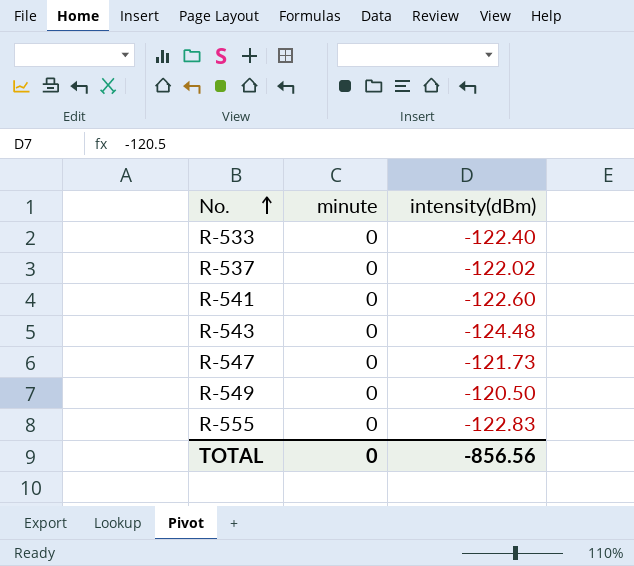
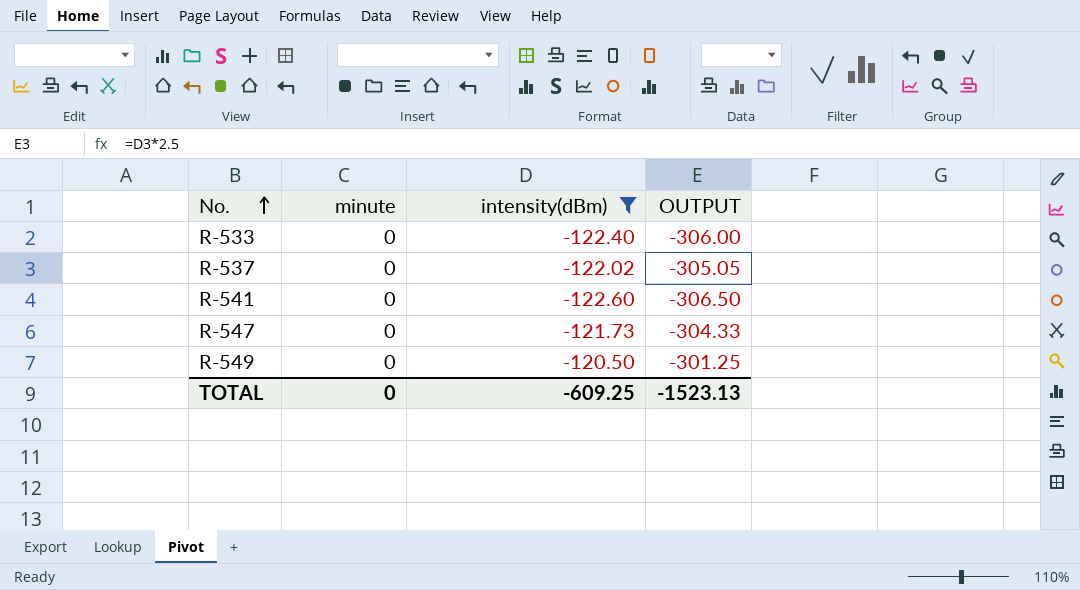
filter: none -> intensity(dBm) >= -122.60
column OUTPUT | formula: none -> [intensity(dBm)] * 2.5
TOTAL | intensity(dBm): -856.56 -> -609.25

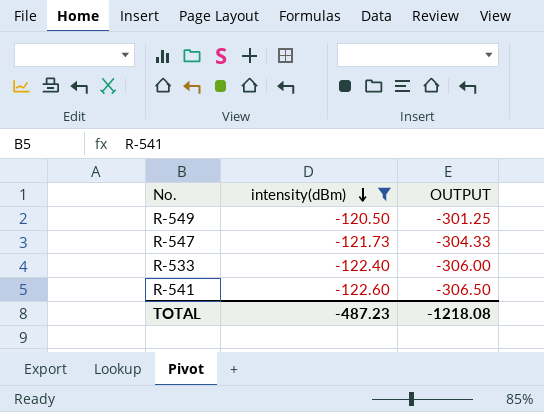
row order: No. ascending -> intensity(dBm) descending
column minute | position: 2 -> none
row R-537: 0 | -122.02 | -305.05 -> none
TOTAL | intensity(dBm): -609.25 -> -487.23
TOTAL | OUTPUT: -1523.13 -> -1218.08

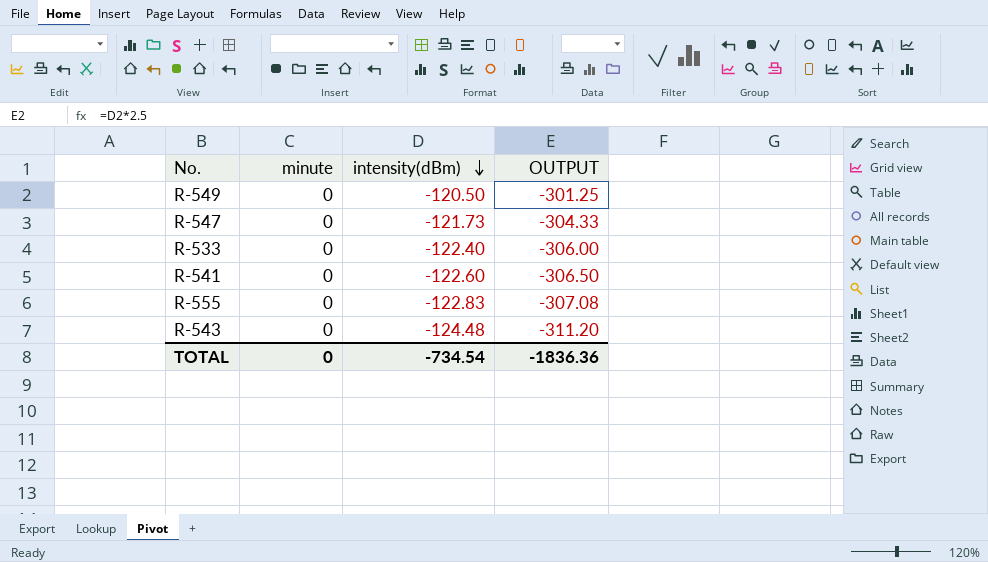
filter: intensity(dBm) >= -122.60 -> none
column minute | position: none -> 2
TOTAL | intensity(dBm): -487.23 -> -734.54
TOTAL | OUTPUT: -1218.08 -> -1836.36

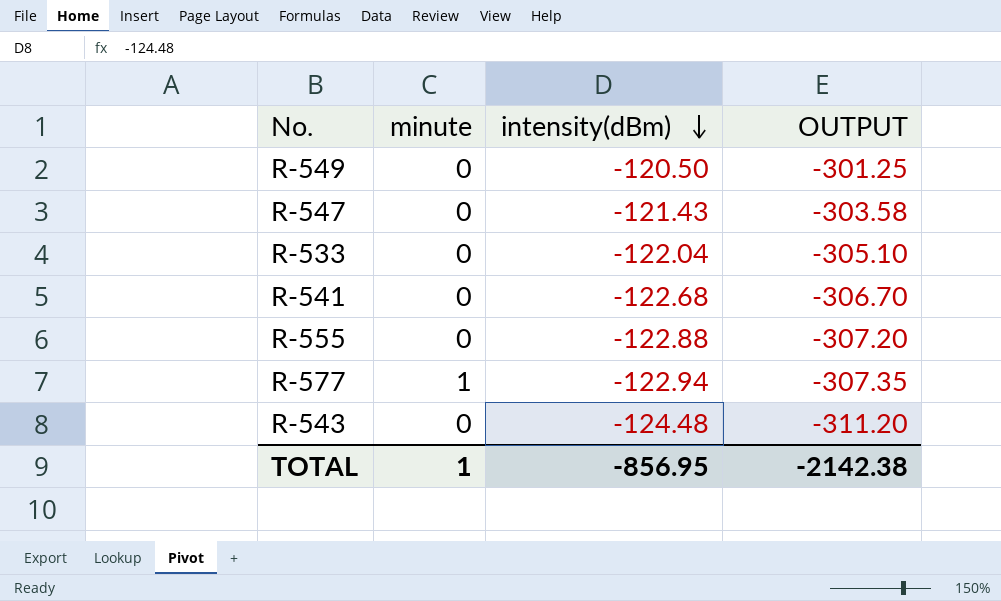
R-547 | intensity(dBm): -121.73 -> -121.43
R-547 | OUTPUT: -304.33 -> -303.58
R-533 | intensity(dBm): -122.40 -> -122.04
R-533 | OUTPUT: -306.00 -> -305.10
R-541 | intensity(dBm): -122.60 -> -122.68
R-541 | OUTPUT: -306.50 -> -306.70
R-555 | intensity(dBm): -122.83 -> -122.88
R-555 | OUTPUT: -307.08 -> -307.20
row R-577: none -> 1 | -122.94 | -307.35
TOTAL | minute: 0 -> 1
TOTAL | intensity(dBm): -734.54 -> -856.95
TOTAL | OUTPUT: -1836.36 -> -2142.38

